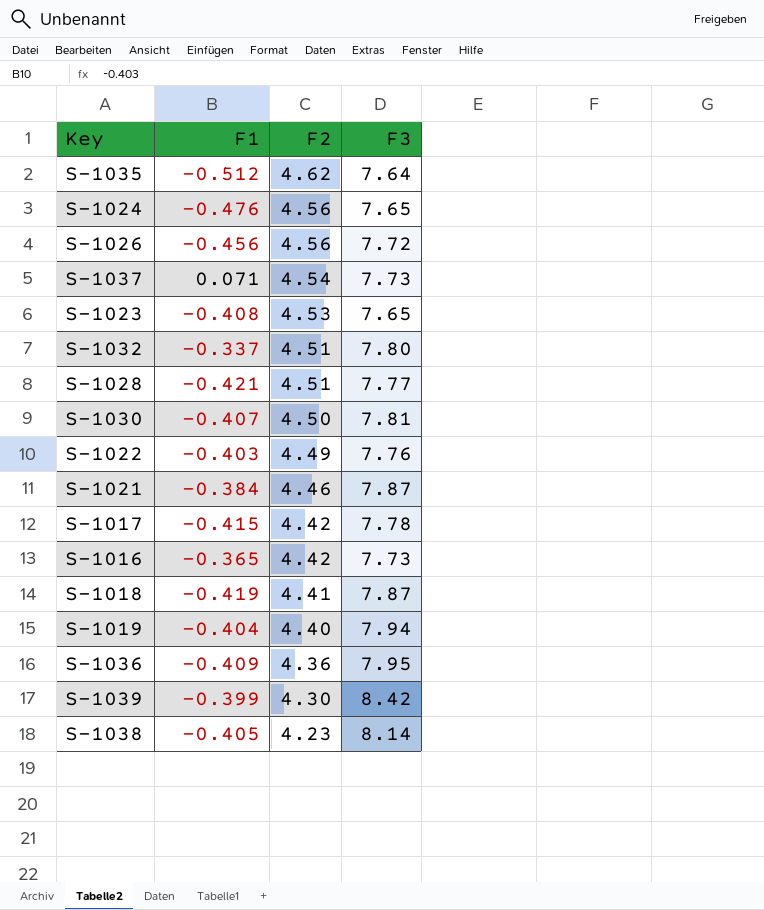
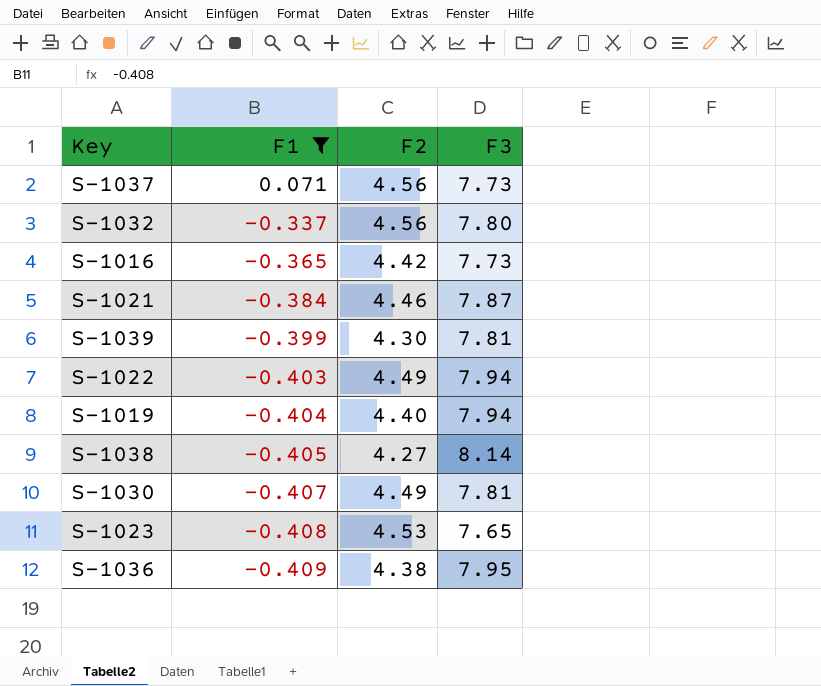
filter: none -> F1 >= -0.409
row order: F2 descending -> F1 descending
S-1037 | F2: 4.54 -> 4.56
S-1032 | F2: 4.51 -> 4.56
S-1039 | F3: 8.42 -> 7.81
S-1022 | F3: 7.76 -> 7.94
S-1038 | F2: 4.23 -> 4.27
S-1030 | F2: 4.50 -> 4.49
S-1036 | F2: 4.36 -> 4.38

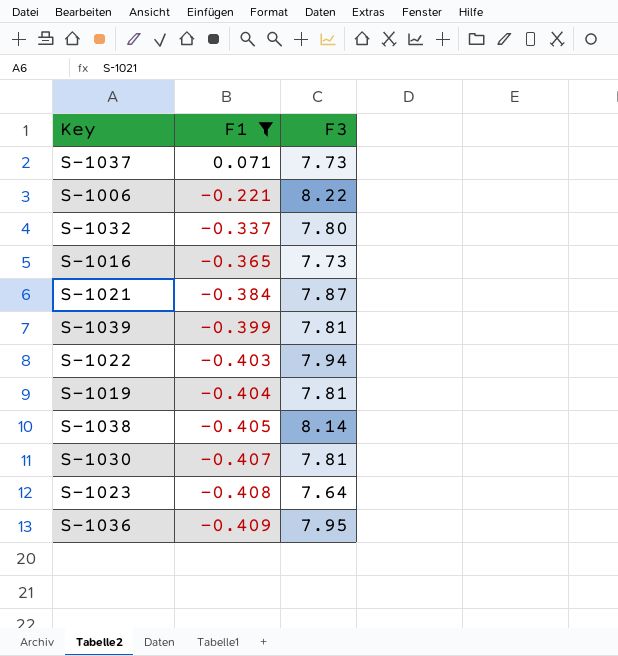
column F2 | position: 3 -> none
row S-1006: none -> -0.221 | 8.22
S-1019 | F3: 7.94 -> 7.81
S-1023 | F3: 7.65 -> 7.64

